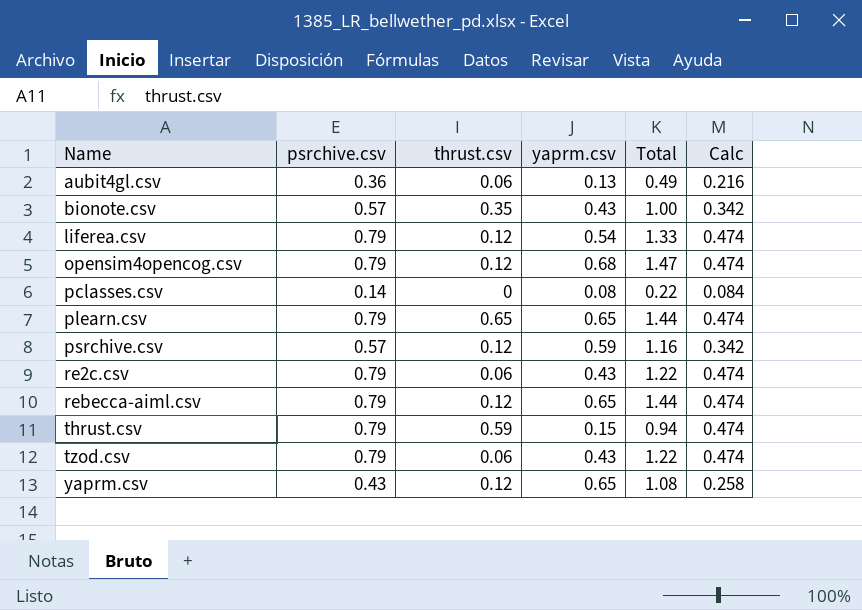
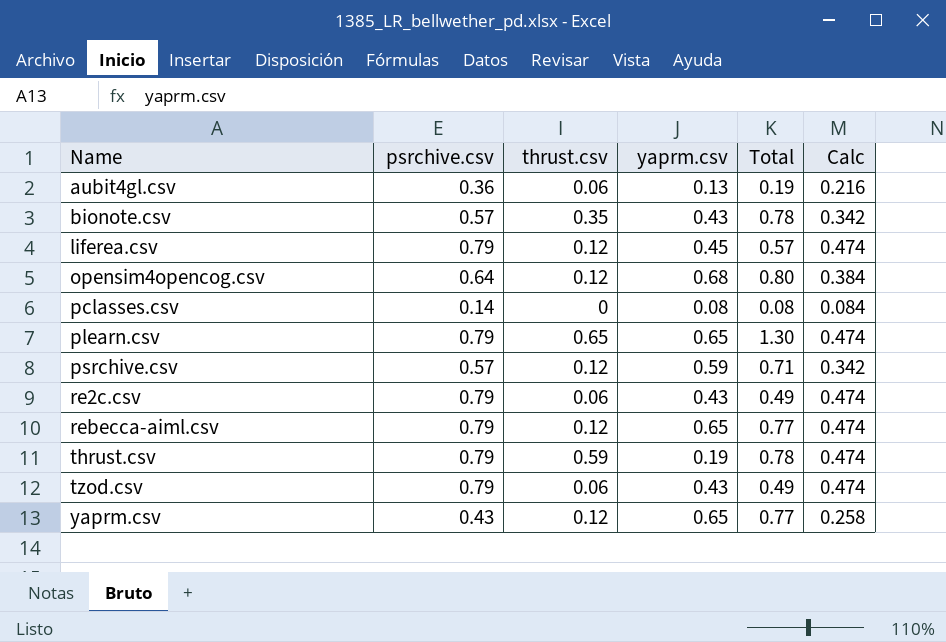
column Total | formula: [psrchive.csv] + [yaprm.csv] -> [thrust.csv] + [yaprm.csv]
liferea.csv | yaprm.csv: 0.54 -> 0.45
opensim4opencog.csv | psrchive.csv: 0.79 -> 0.64
opensim4opencog.csv | Calc: 0.474 -> 0.384
thrust.csv | yaprm.csv: 0.15 -> 0.19

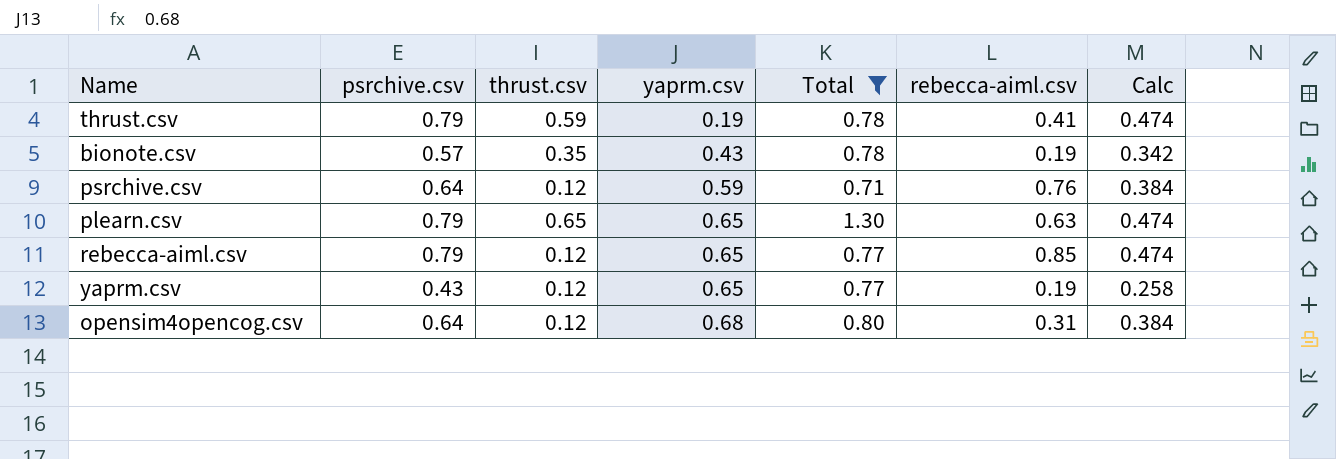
filter: none -> Total >= 0.71
row order: Name ascending -> yaprm.csv ascending
column rebecca-aiml.csv | position: none -> 6
psrchive.csv | psrchive.csv: 0.57 -> 0.64
psrchive.csv | Calc: 0.342 -> 0.384

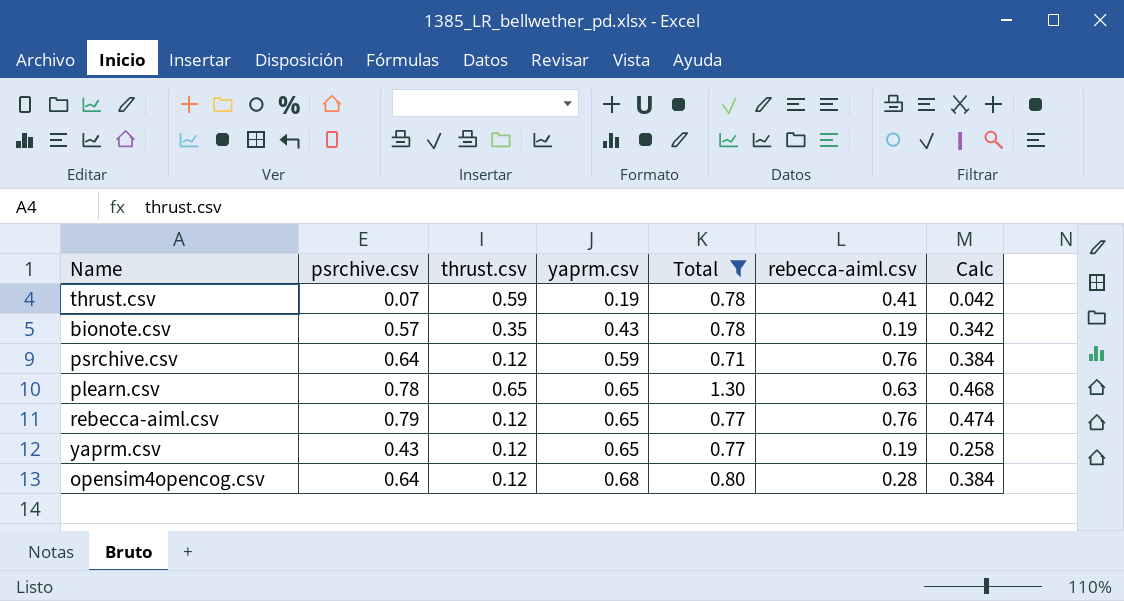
thrust.csv | psrchive.csv: 0.79 -> 0.07
thrust.csv | Calc: 0.474 -> 0.042
plearn.csv | psrchive.csv: 0.79 -> 0.78
plearn.csv | Calc: 0.474 -> 0.468
rebecca-aiml.csv | rebecca-aiml.csv: 0.85 -> 0.76
opensim4opencog.csv | rebecca-aiml.csv: 0.31 -> 0.28

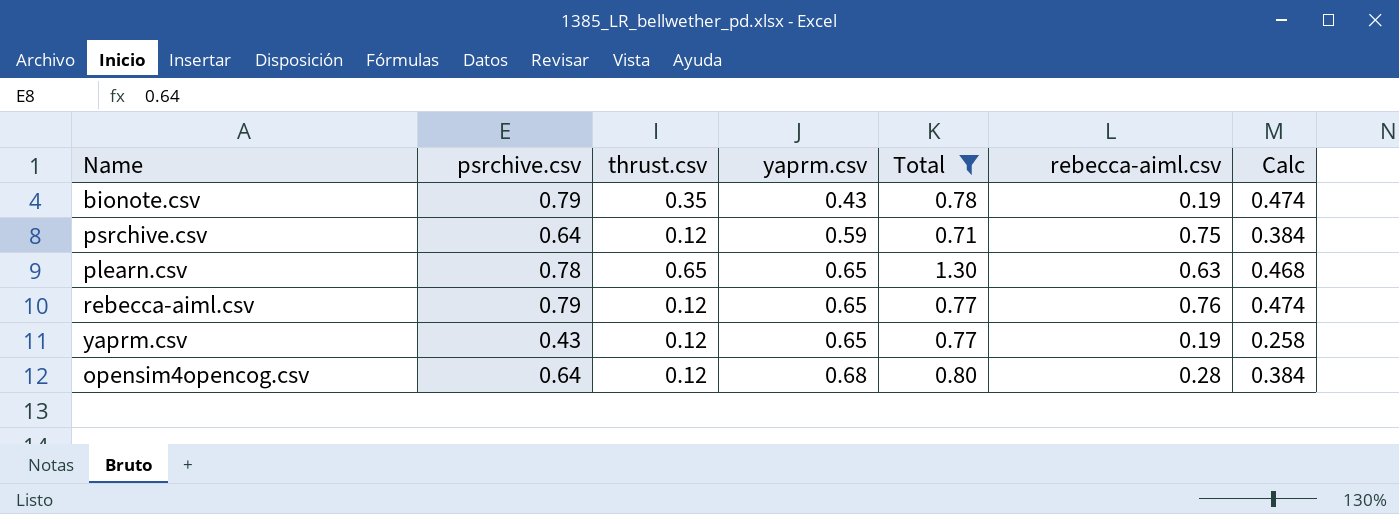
row thrust.csv: 0.07 | 0.59 | 0.19 | 0.78 | 0.41 | 0.042 -> none
bionote.csv | psrchive.csv: 0.57 -> 0.79
bionote.csv | Calc: 0.342 -> 0.474
psrchive.csv | rebecca-aiml.csv: 0.76 -> 0.75

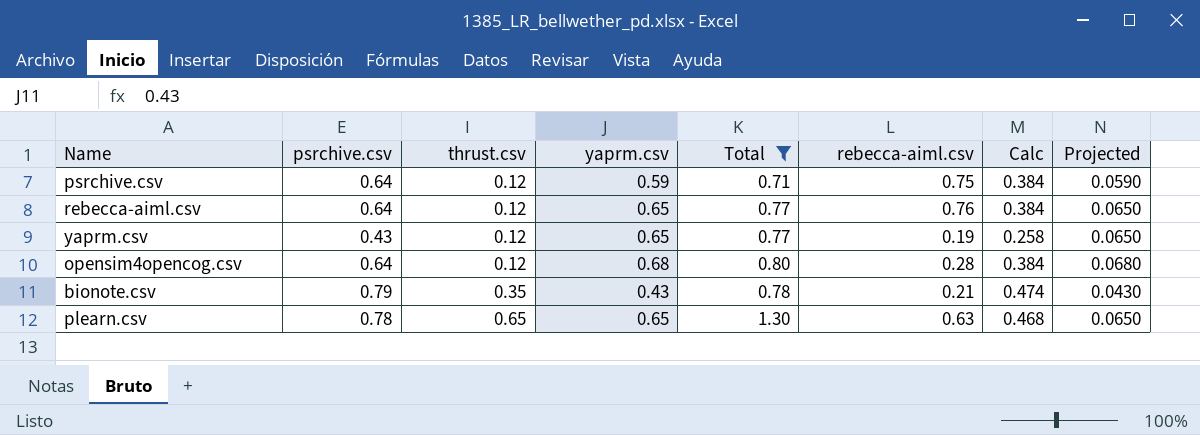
row order: yaprm.csv ascending -> thrust.csv ascending
column Projected | formula: none -> [yaprm.csv] * 0.1
rebecca-aiml.csv | psrchive.csv: 0.79 -> 0.64
rebecca-aiml.csv | Calc: 0.474 -> 0.384
bionote.csv | rebecca-aiml.csv: 0.19 -> 0.21

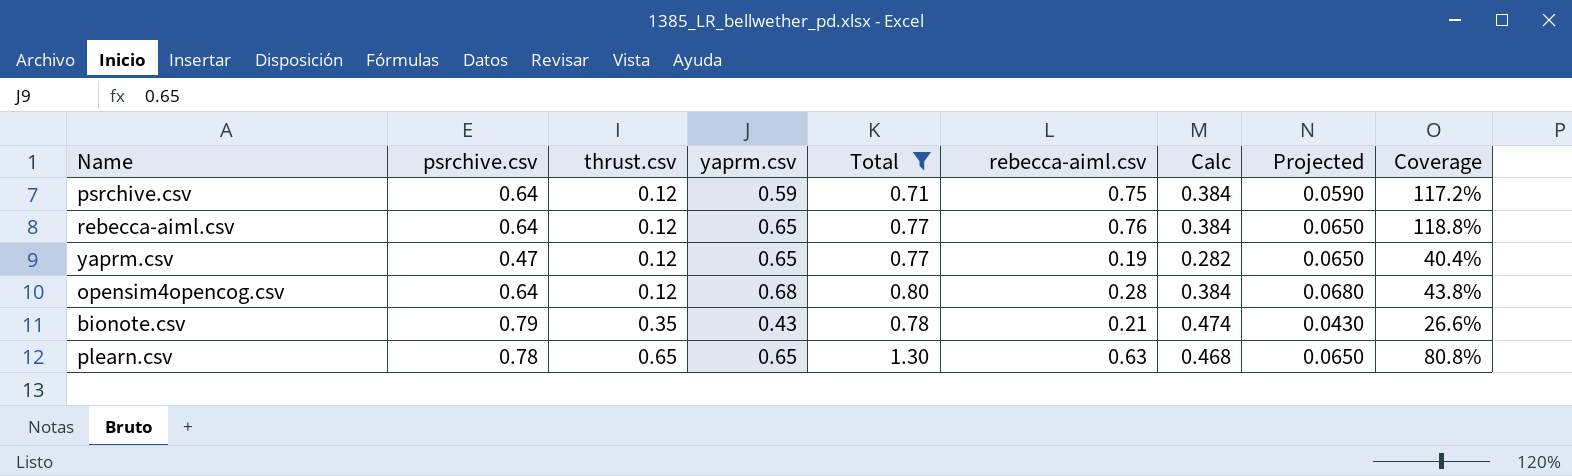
column Coverage | formula: none -> [rebecca-aiml.csv] / [psrchive.csv]
yaprm.csv | psrchive.csv: 0.43 -> 0.47
yaprm.csv | Calc: 0.258 -> 0.282

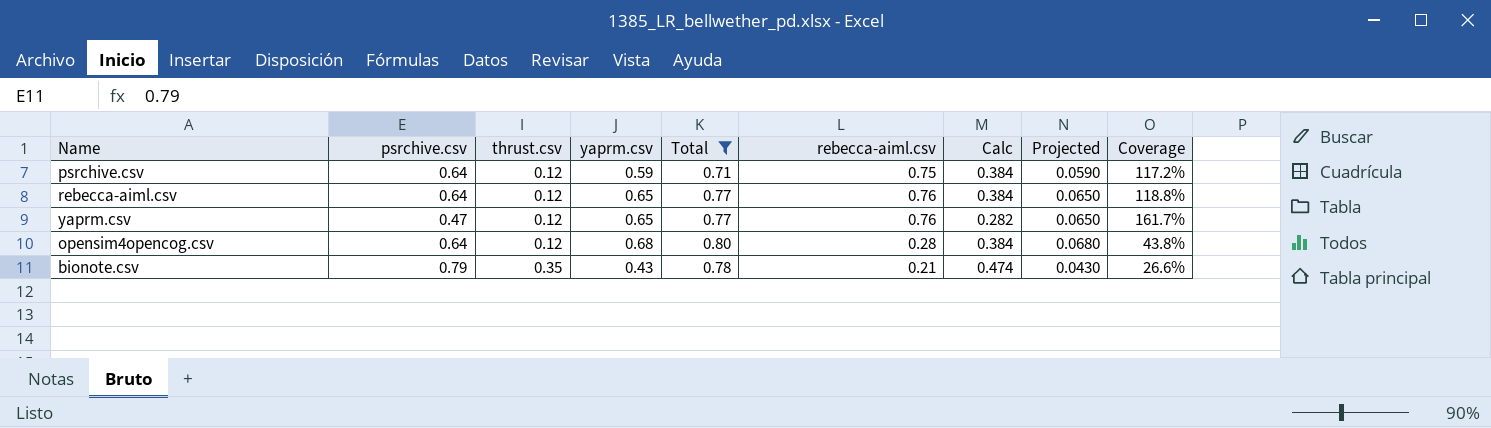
row plearn.csv: 0.78 | 0.65 | 0.65 | 1.30 | 0.63 | 0.468 | 0.0650 | 80.8% -> none
yaprm.csv | rebecca-aiml.csv: 0.19 -> 0.76
yaprm.csv | Coverage: 40.4% -> 161.7%

